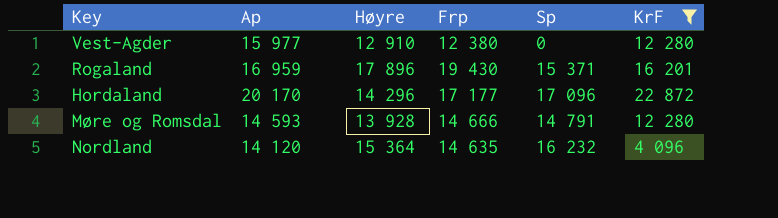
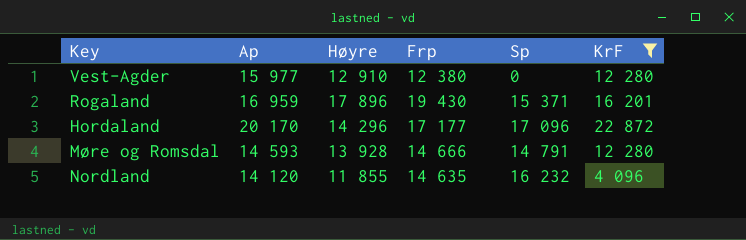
Nordland | Høyre: 15 364 -> 11 855

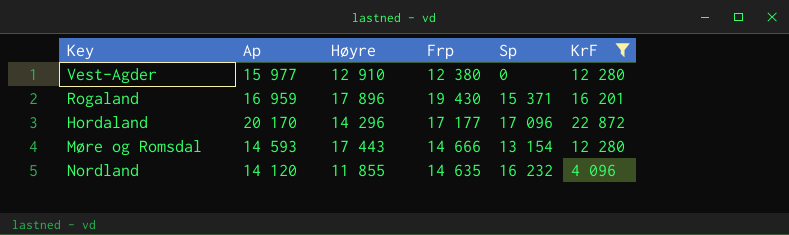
Møre og Romsdal | Høyre: 13 928 -> 17 443
Møre og Romsdal | Sp: 14 791 -> 13 154

